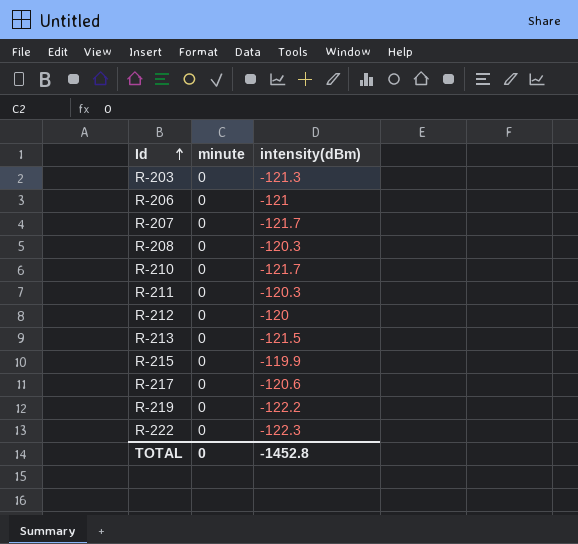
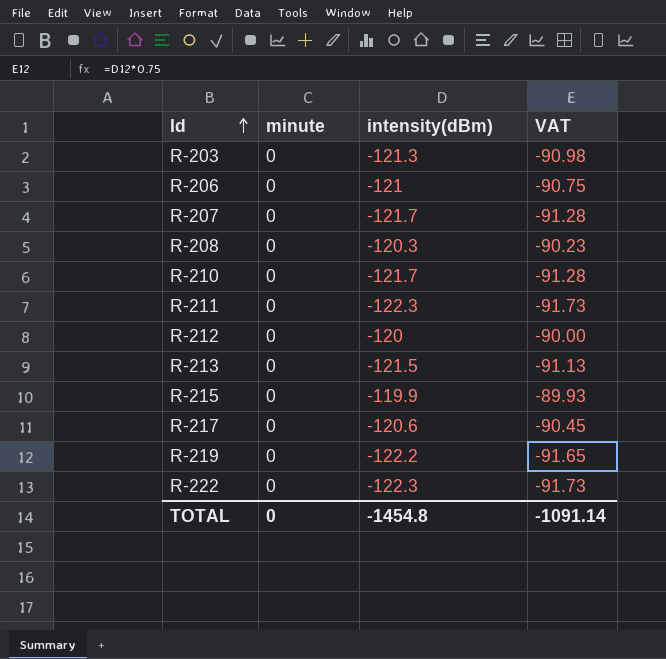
column VAT | formula: none -> [intensity(dBm)] * 0.75
R-211 | intensity(dBm): -120.3 -> -122.3
TOTAL | intensity(dBm): -1452.8 -> -1454.8

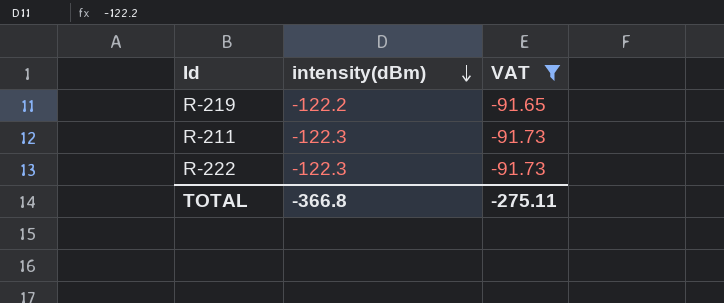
filter: none -> VAT <= -91.65
row order: Id ascending -> intensity(dBm) descending
column minute | position: 2 -> none
TOTAL | intensity(dBm): -1454.8 -> -366.8
TOTAL | VAT: -1091.14 -> -275.11

